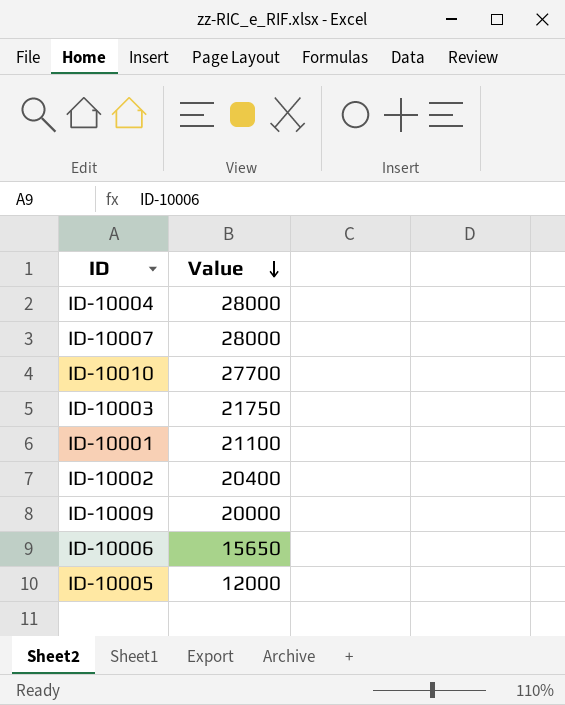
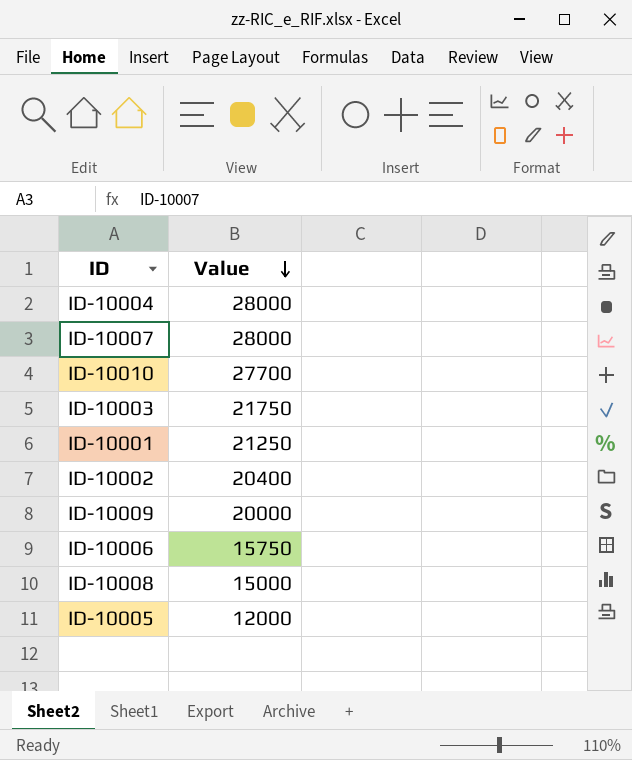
ID-10001 | Value: 21100 -> 21250
ID-10006 | Value: 15650 -> 15750
row ID-10008: none -> 15000

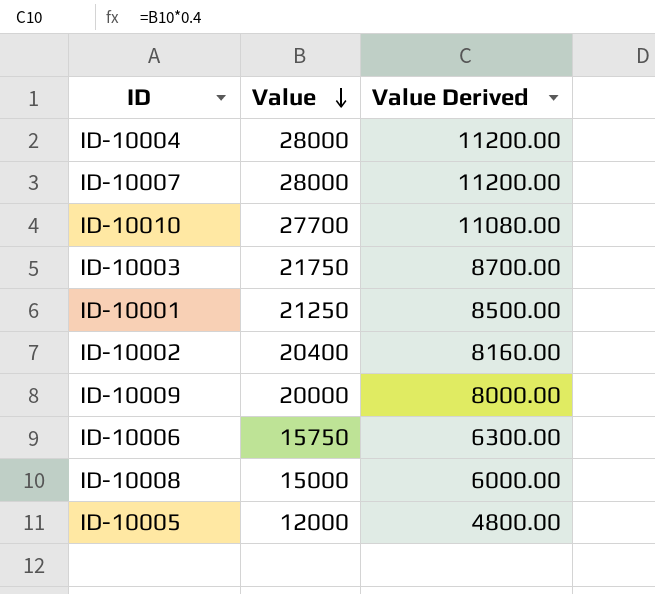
column Value Derived | formula: none -> [Value] * 0.4

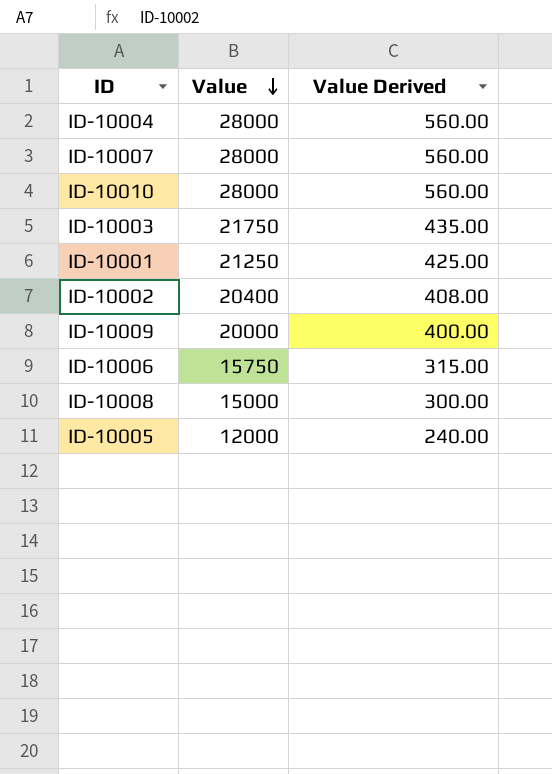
column Value Derived | formula: [Value] * 0.4 -> [Value] * 0.02
ID-10010 | Value: 27700 -> 28000

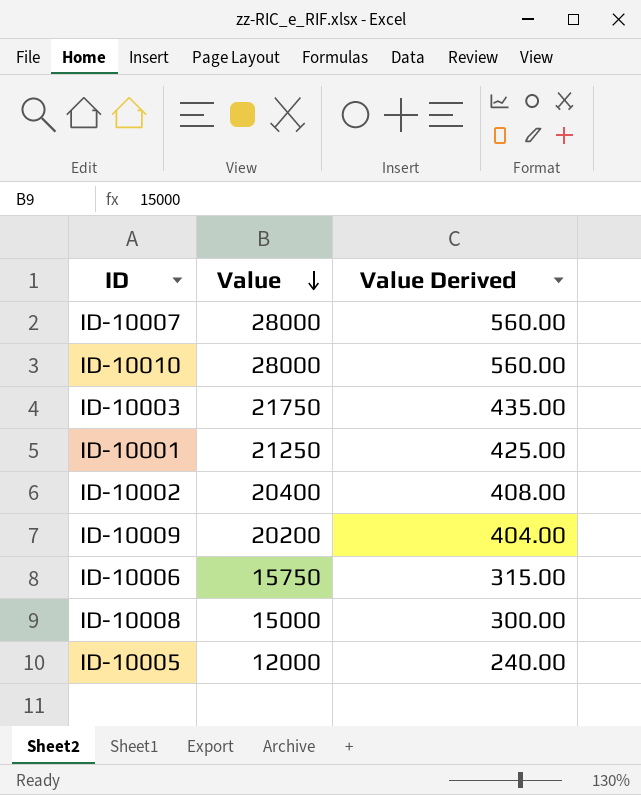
row ID-10004: 28000 | 560.00 -> none
ID-10009 | Value: 20000 -> 20200
ID-10009 | Value Derived: 400.00 -> 404.00

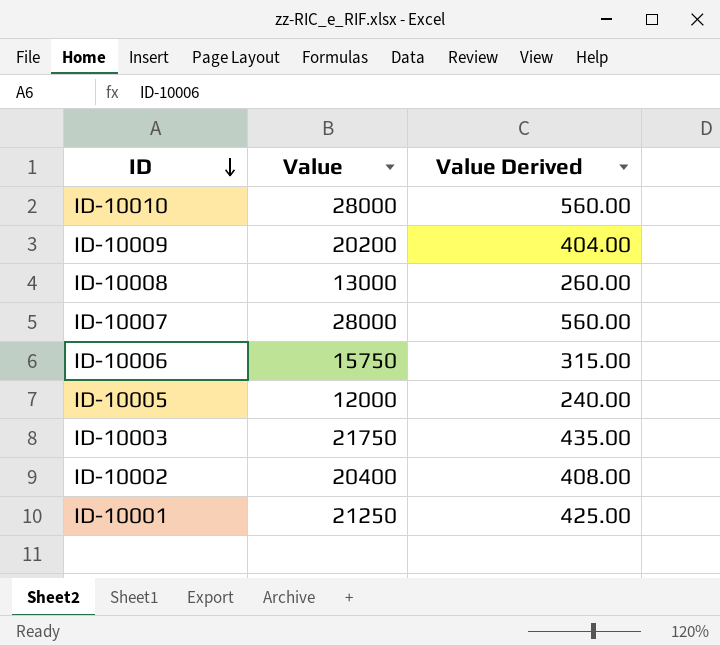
row order: Value descending -> ID descending
ID-10008 | Value: 15000 -> 13000
ID-10008 | Value Derived: 300.00 -> 260.00

